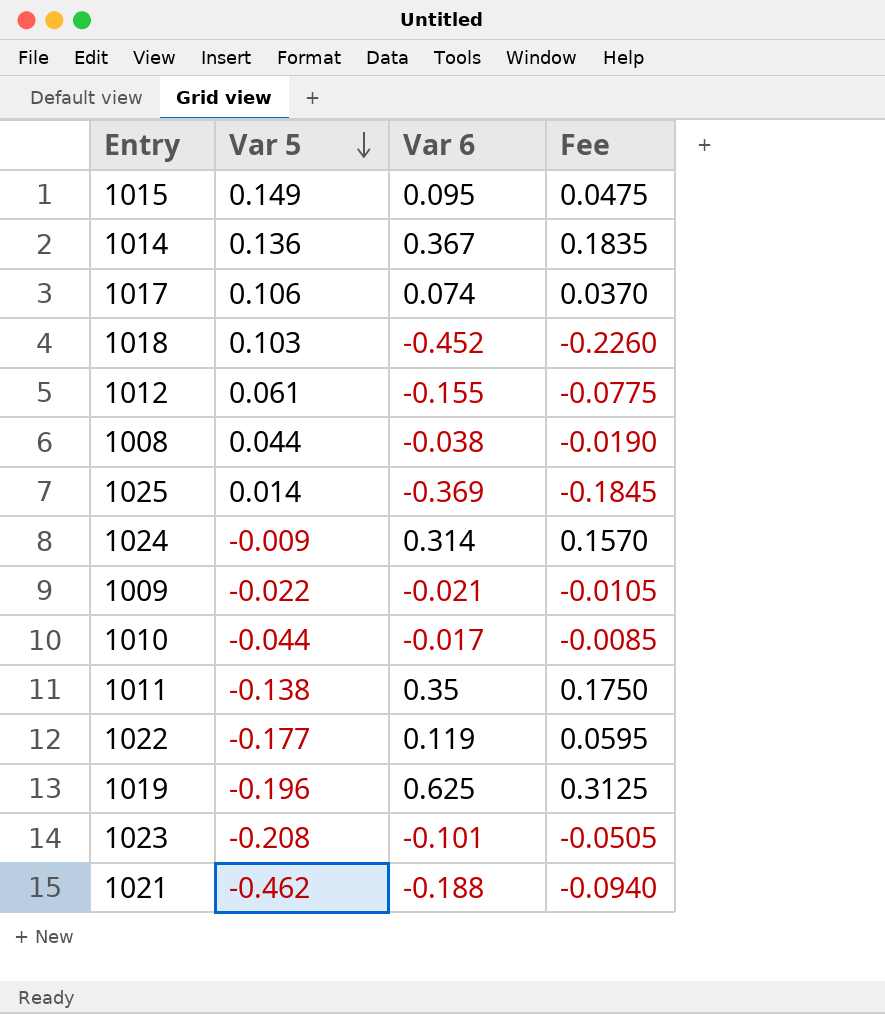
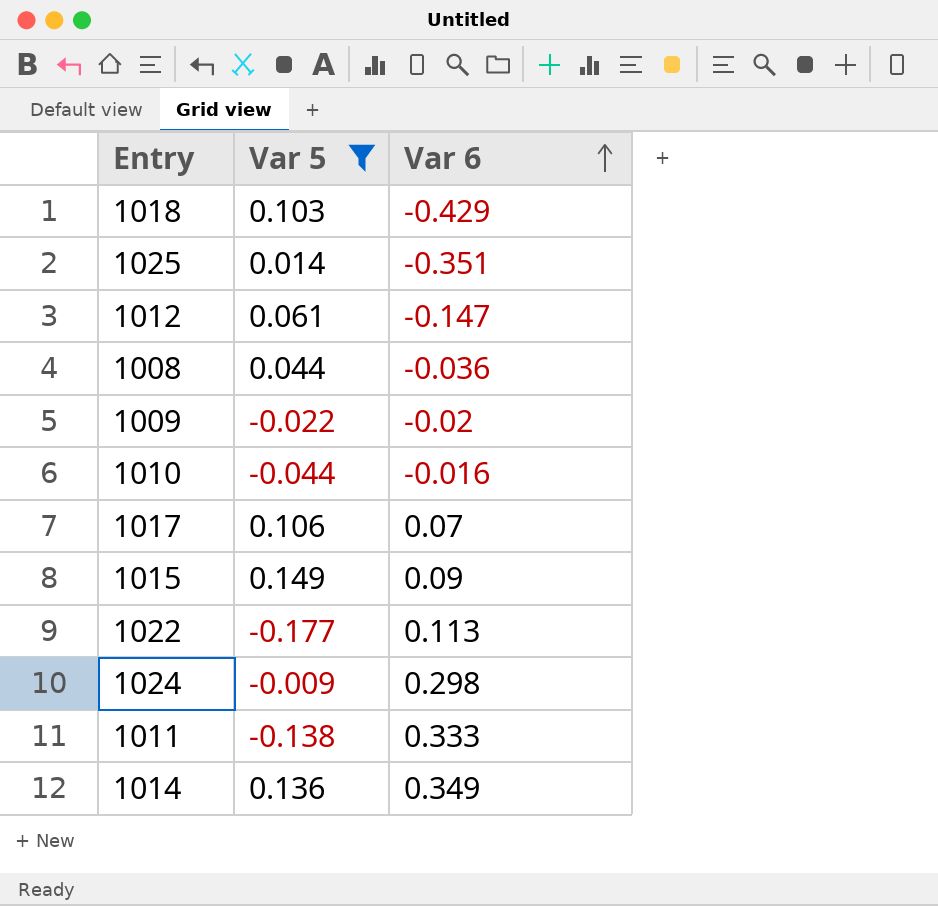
filter: none -> Var 5 >= -0.177
row order: Var 5 descending -> Var 6 ascending
column Fee | formula: [Var 6] * 0.5 -> none
1018 | Var 6: -0.452 -> -0.429
1025 | Var 6: -0.369 -> -0.351
1012 | Var 6: -0.155 -> -0.147
1008 | Var 6: -0.038 -> -0.036
1009 | Var 6: -0.021 -> -0.02
1010 | Var 6: -0.017 -> -0.016
1017 | Var 6: 0.074 -> 0.07
1015 | Var 6: 0.095 -> 0.09
1022 | Var 6: 0.119 -> 0.113
1024 | Var 6: 0.314 -> 0.298
1011 | Var 6: 0.35 -> 0.333
1014 | Var 6: 0.367 -> 0.349

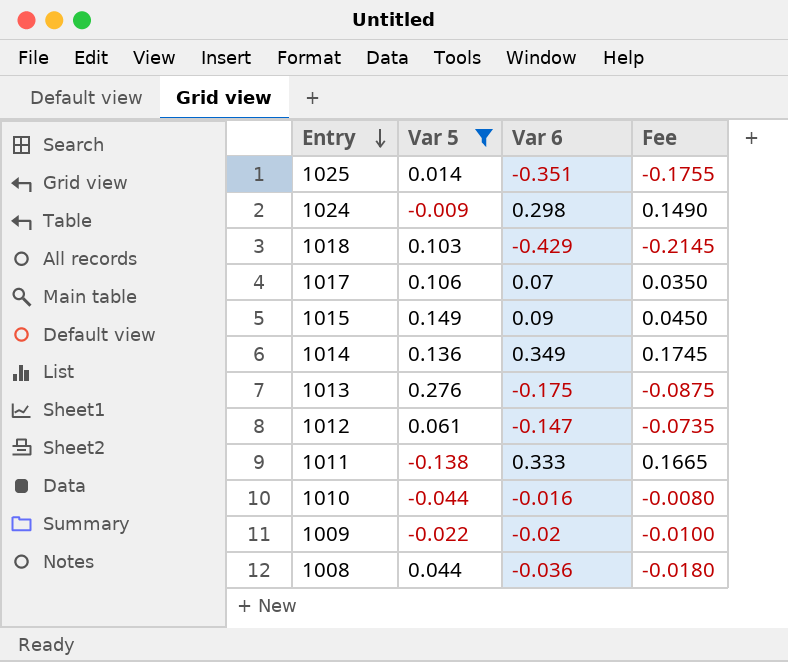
row order: Var 6 ascending -> Entry descending
column Fee | formula: none -> [Var 6] * 0.5
row 1022: -0.177 | 0.113 -> none
row 1013: none -> 0.276 | -0.175 | -0.0875

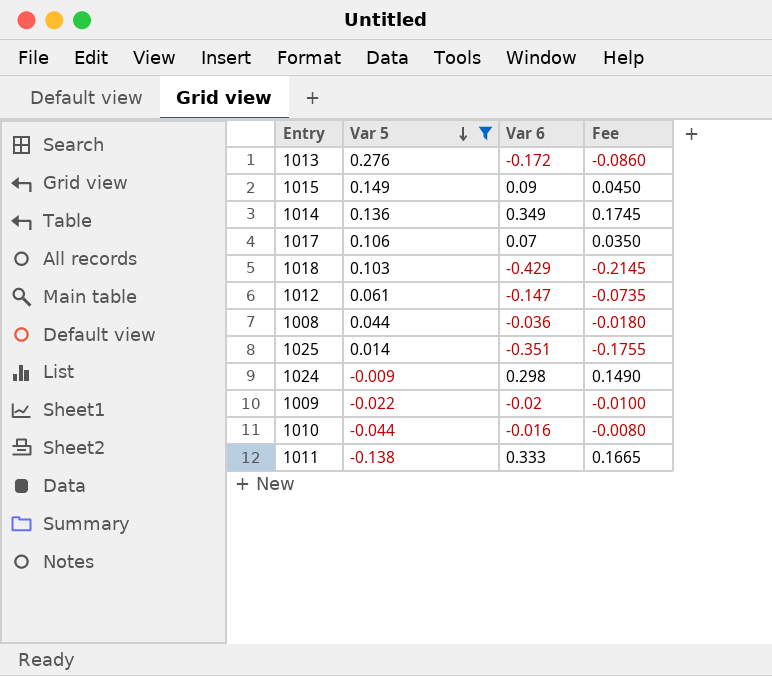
row order: Entry descending -> Var 5 descending
1013 | Var 6: -0.175 -> -0.172
1013 | Fee: -0.0875 -> -0.0860

